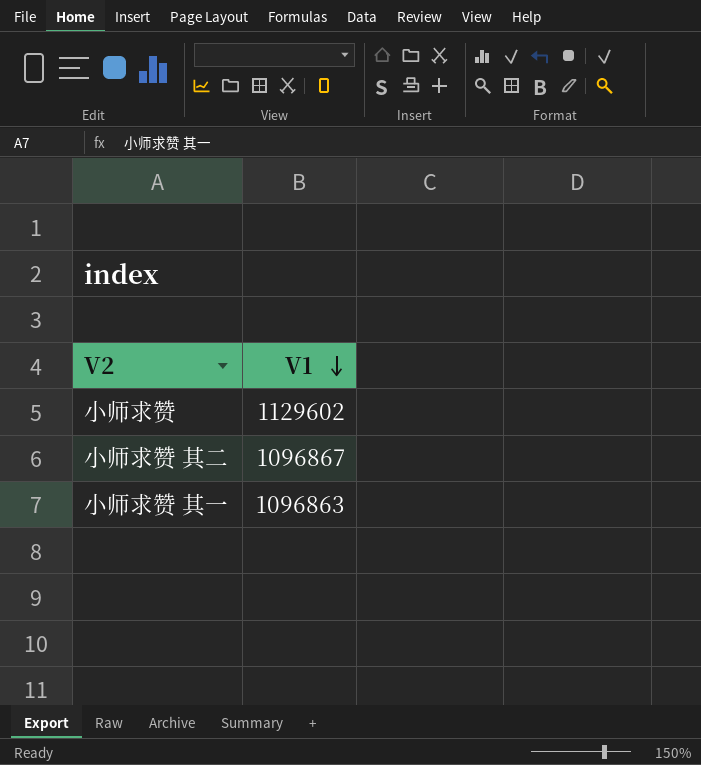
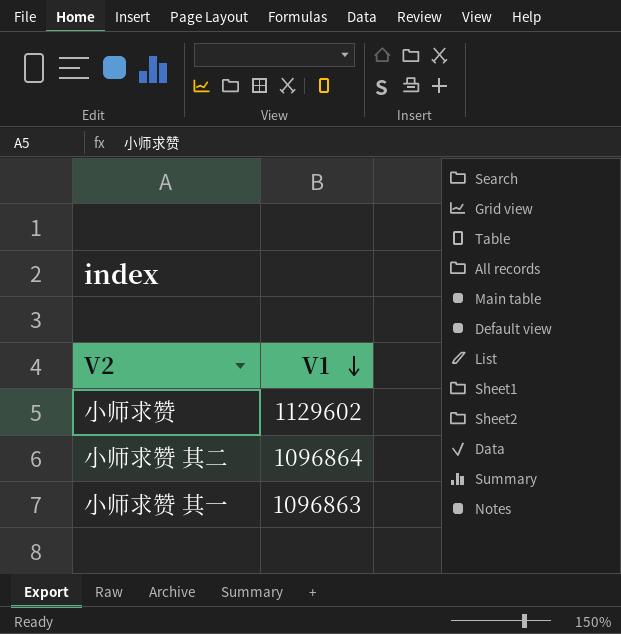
小师求赞 其二 | V1: 1096867 -> 1096864

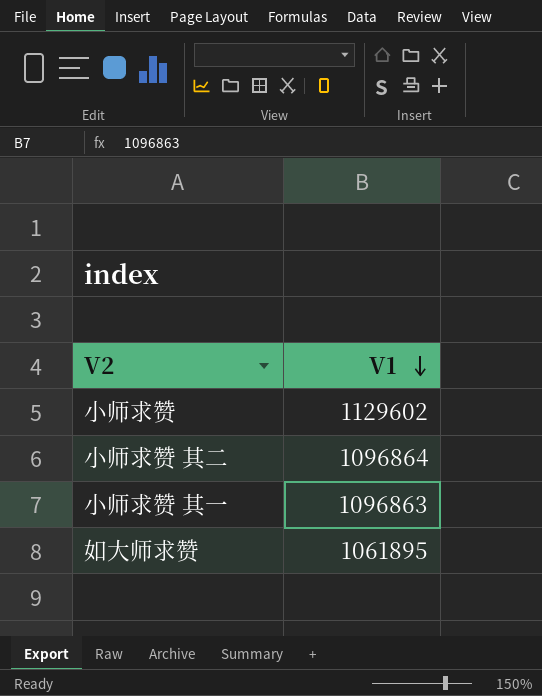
row 如大师求赞: none -> 1061895

